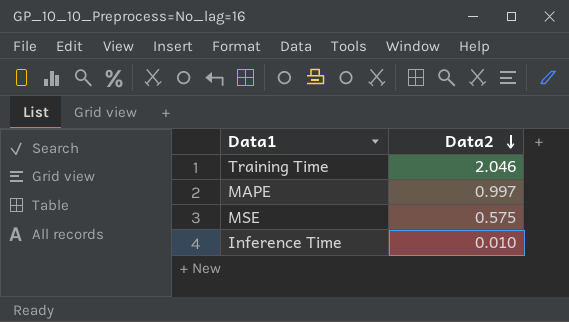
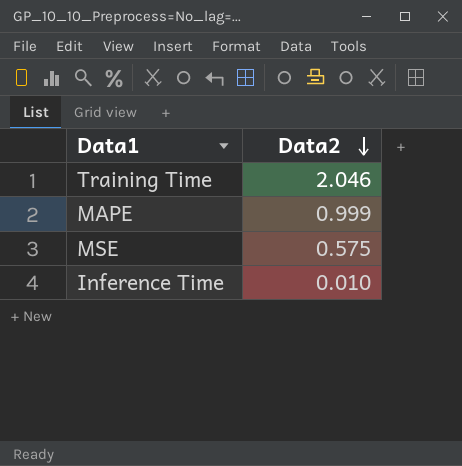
MAPE | Data2: 0.997 -> 0.999

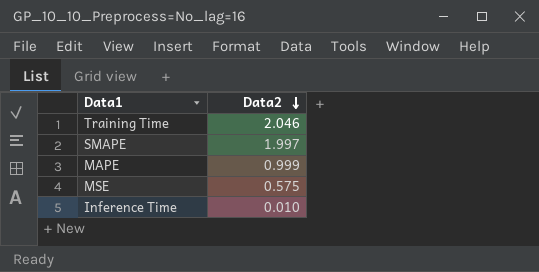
row SMAPE: none -> 1.997

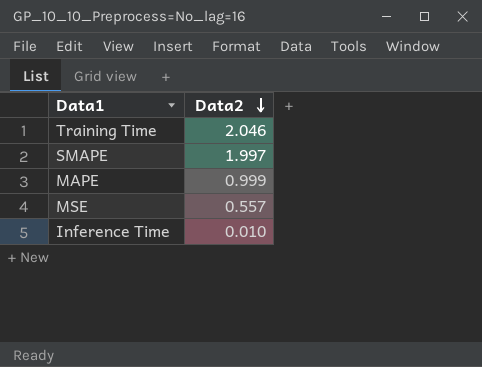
MSE | Data2: 0.575 -> 0.557

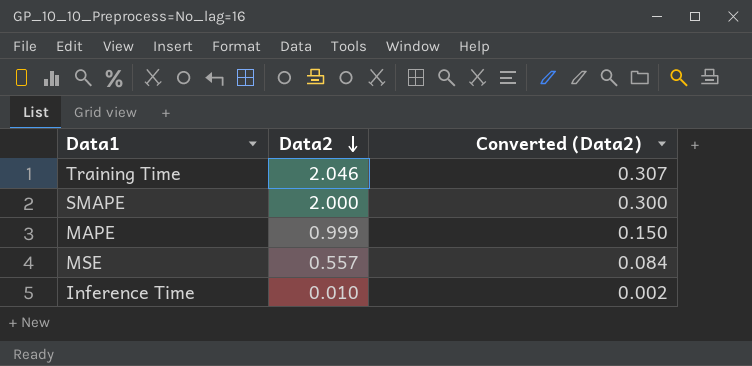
column Converted (Data2) | formula: none -> [Data2] * 0.15
SMAPE | Data2: 1.997 -> 2.000

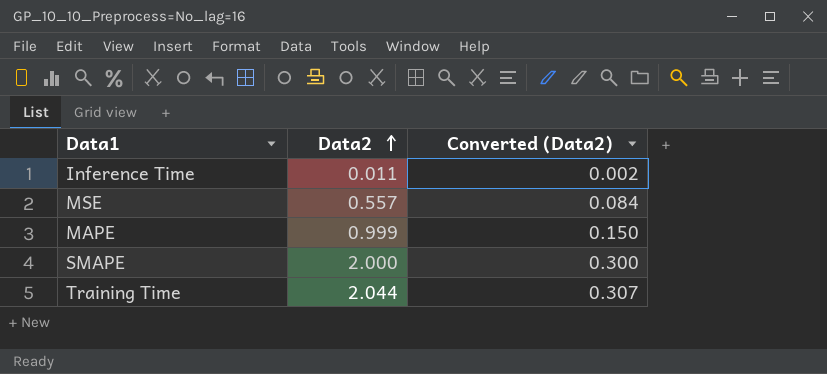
row order: Data2 descending -> Data2 ascending
Inference Time | Data2: 0.010 -> 0.011
Training Time | Data2: 2.046 -> 2.044

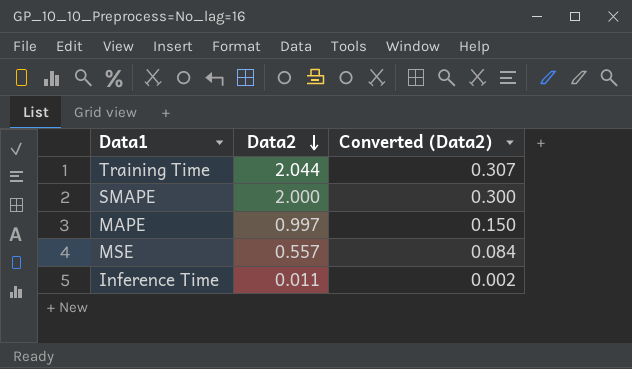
row order: Data2 ascending -> Data2 descending
MAPE | Data2: 0.999 -> 0.997

